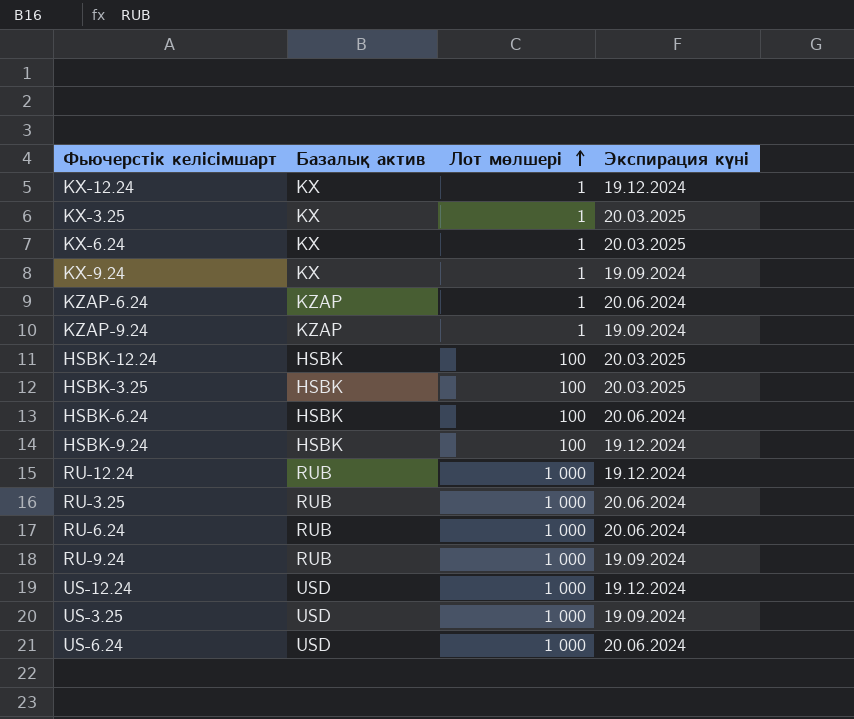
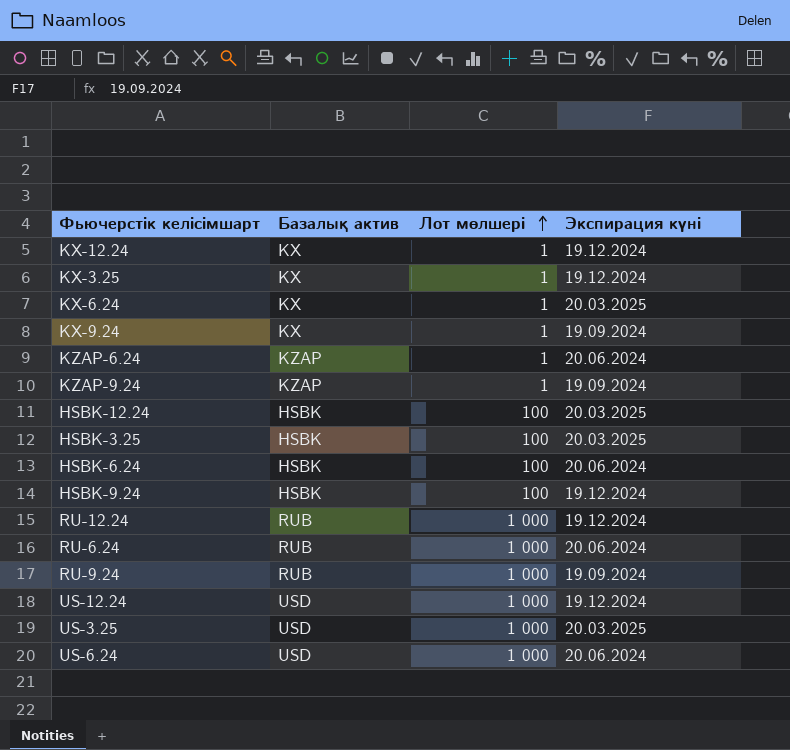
row RU-3.25: RUB | 1 000 | 20.06.2024 -> none
KX-3.25 | Экспирация күні: 20.03.2025 -> 19.12.2024
US-3.25 | Экспирация күні: 19.09.2024 -> 20.03.2025

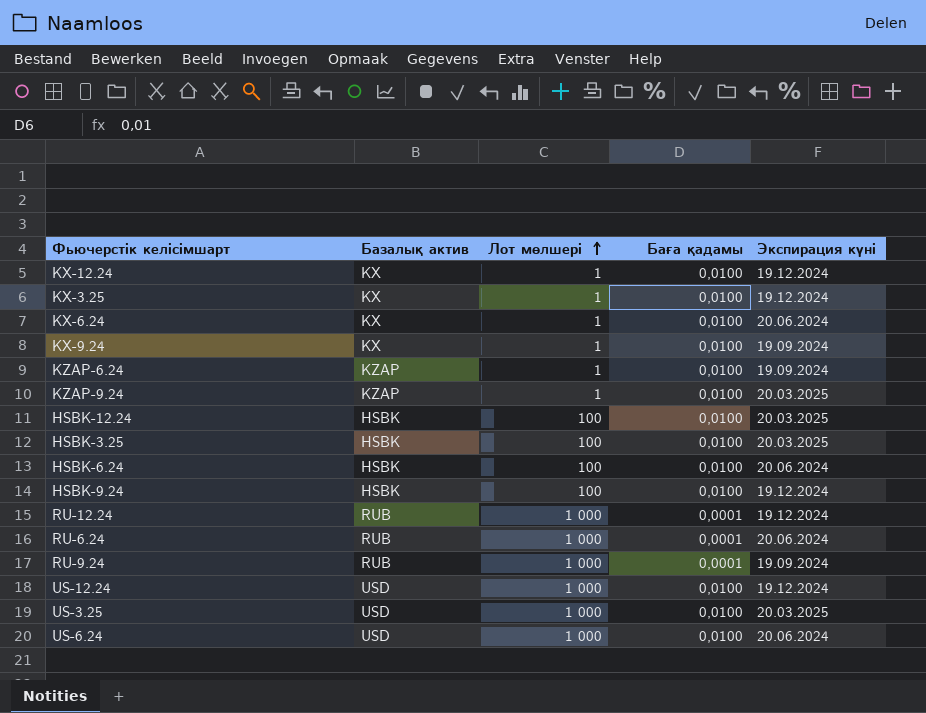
column Баға қадамы | position: none -> 4
KX-6.24 | Экспирация күні: 20.03.2025 -> 20.06.2024
KZAP-6.24 | Экспирация күні: 20.06.2024 -> 19.09.2024
KZAP-9.24 | Экспирация күні: 19.09.2024 -> 20.03.2025

